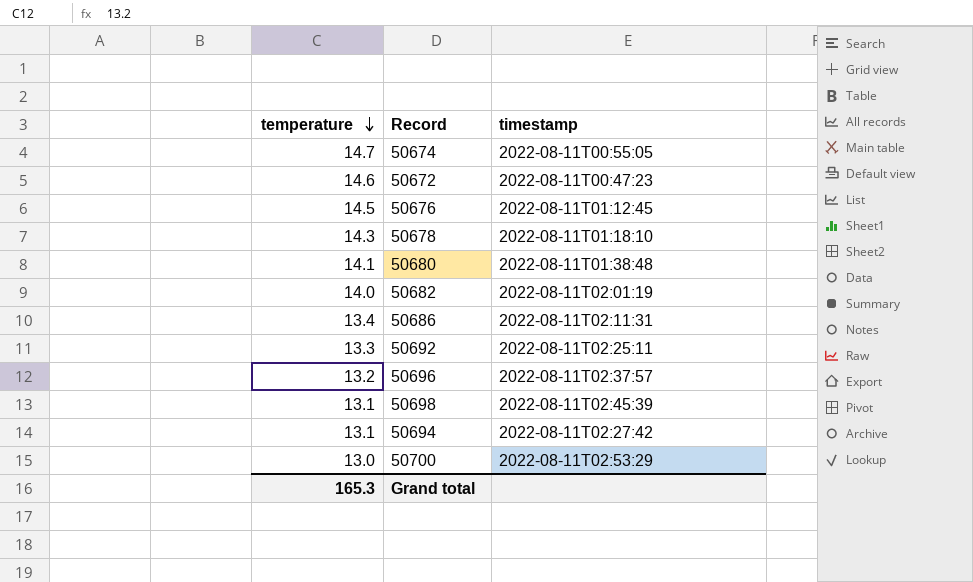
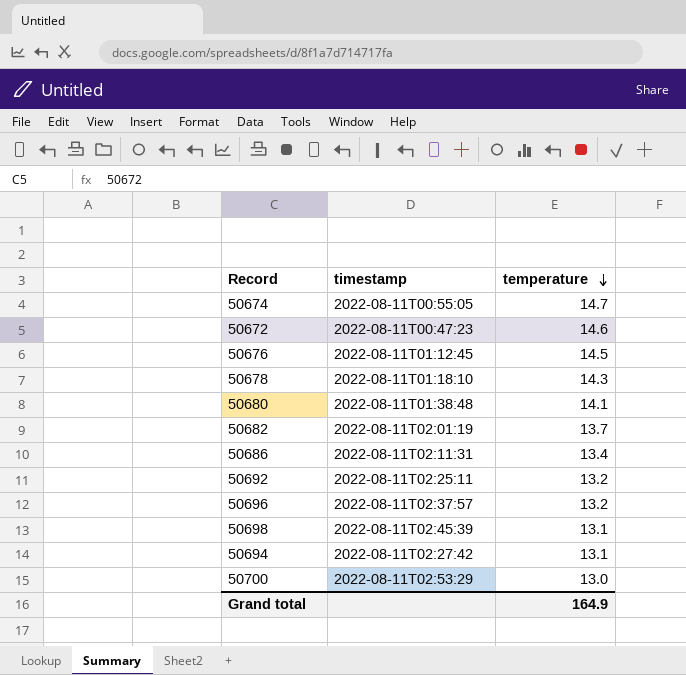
column temperature | position: 1 -> 3
50682 | temperature: 14.0 -> 13.7
50692 | temperature: 13.3 -> 13.2
Grand total | temperature: 165.3 -> 164.9

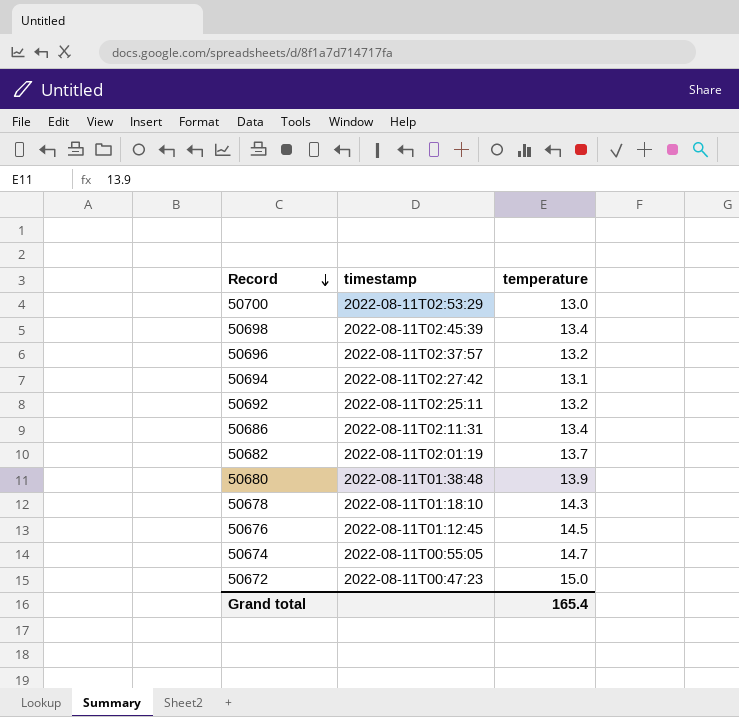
row order: temperature descending -> Record descending
50698 | temperature: 13.1 -> 13.4
50680 | temperature: 14.1 -> 13.9
50672 | temperature: 14.6 -> 15.0
Grand total | temperature: 164.9 -> 165.4

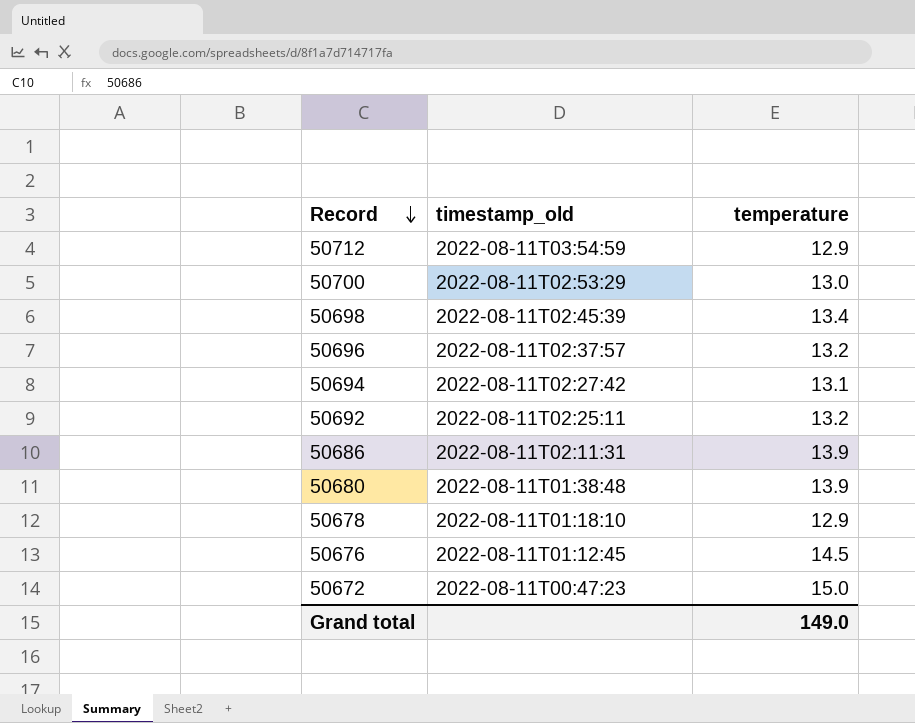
column name: timestamp -> timestamp_old
row 50682: 2022-08-11T02:01:19 | 13.7 -> none
row 50674: 2022-08-11T00:55:05 | 14.7 -> none
row 50712: none -> 2022-08-11T03:54:59 | 12.9
50686 | temperature: 13.4 -> 13.9
50678 | temperature: 14.3 -> 12.9
Grand total | temperature: 165.4 -> 149.0

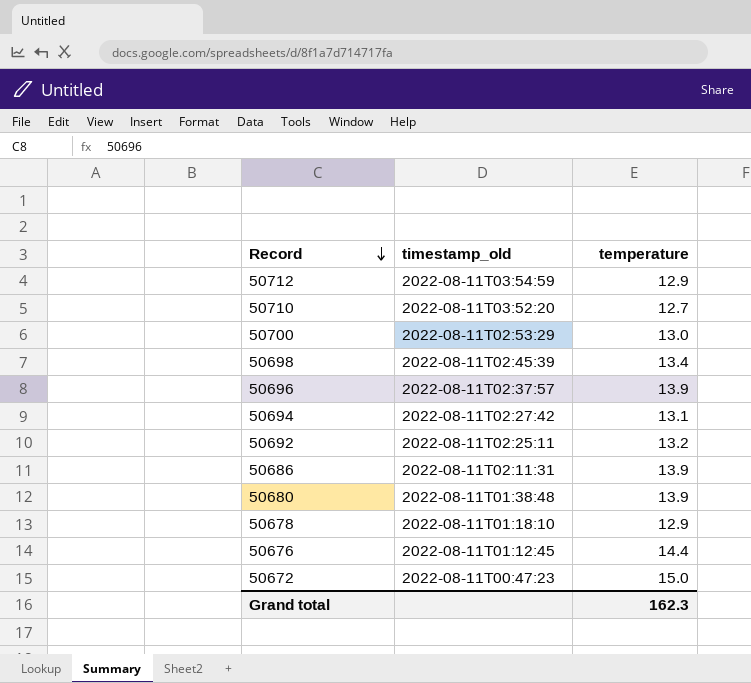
row 50710: none -> 2022-08-11T03:52:20 | 12.7
50696 | temperature: 13.2 -> 13.9
50676 | temperature: 14.5 -> 14.4
Grand total | temperature: 149.0 -> 162.3

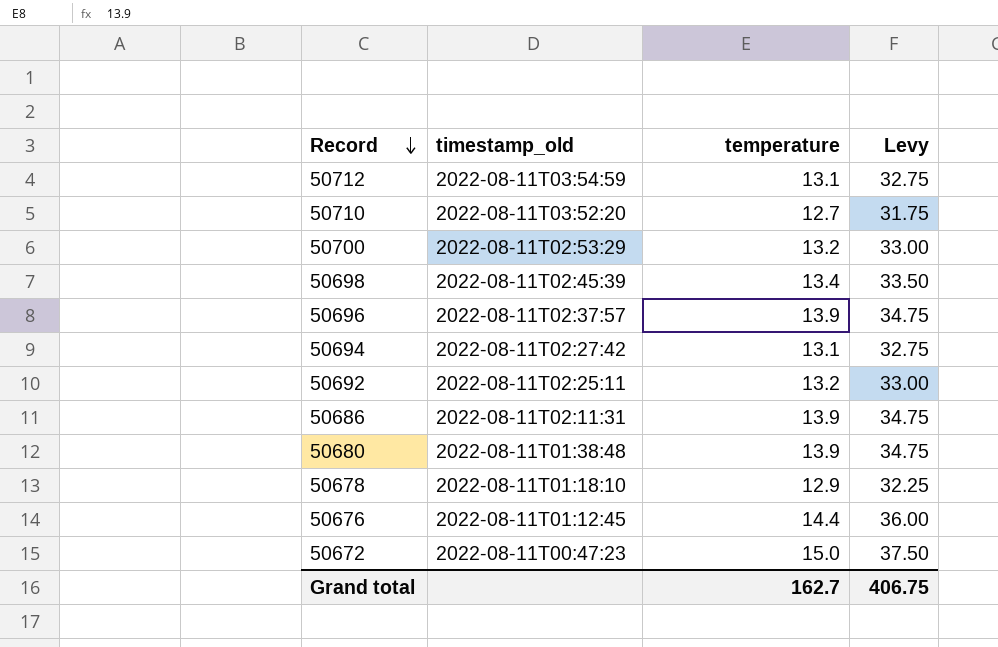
column Levy | formula: none -> [temperature] * 2.5
50712 | temperature: 12.9 -> 13.1
50700 | temperature: 13.0 -> 13.2
Grand total | temperature: 162.3 -> 162.7

